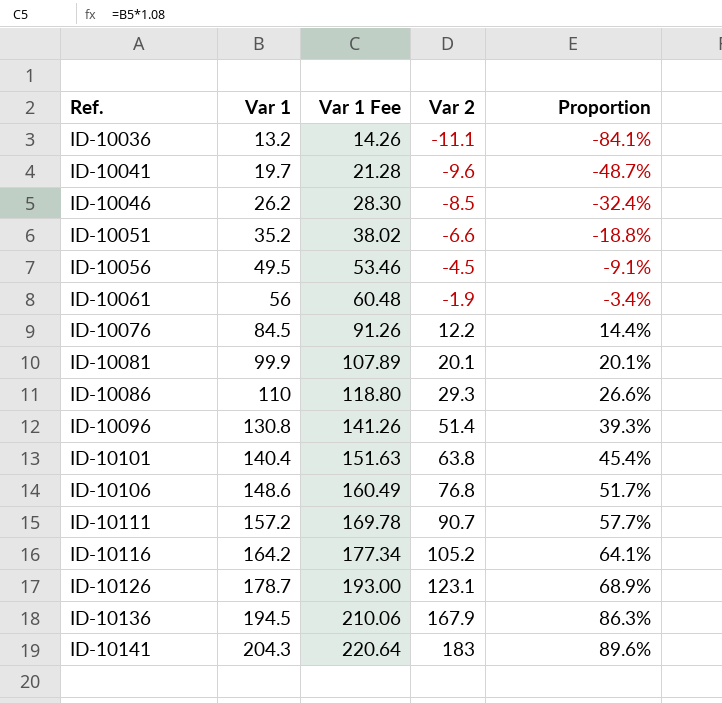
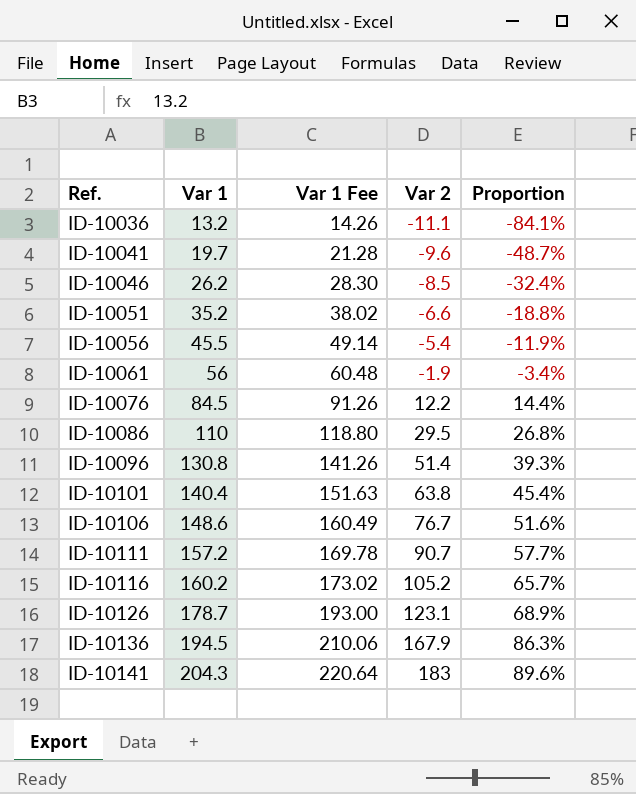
row ID-10081: 99.9 | 107.89 | 20.1 | 20.1% -> none
ID-10056 | Var 1: 49.5 -> 45.5
ID-10056 | Var 1 Fee: 53.46 -> 49.14
ID-10056 | Var 2: -4.5 -> -5.4
ID-10056 | Proportion: -9.1% -> -11.9%
ID-10086 | Var 2: 29.3 -> 29.5
ID-10086 | Proportion: 26.6% -> 26.8%
ID-10106 | Var 2: 76.8 -> 76.7
ID-10106 | Proportion: 51.7% -> 51.6%
ID-10116 | Var 1: 164.2 -> 160.2
ID-10116 | Var 1 Fee: 177.34 -> 173.02
ID-10116 | Proportion: 64.1% -> 65.7%

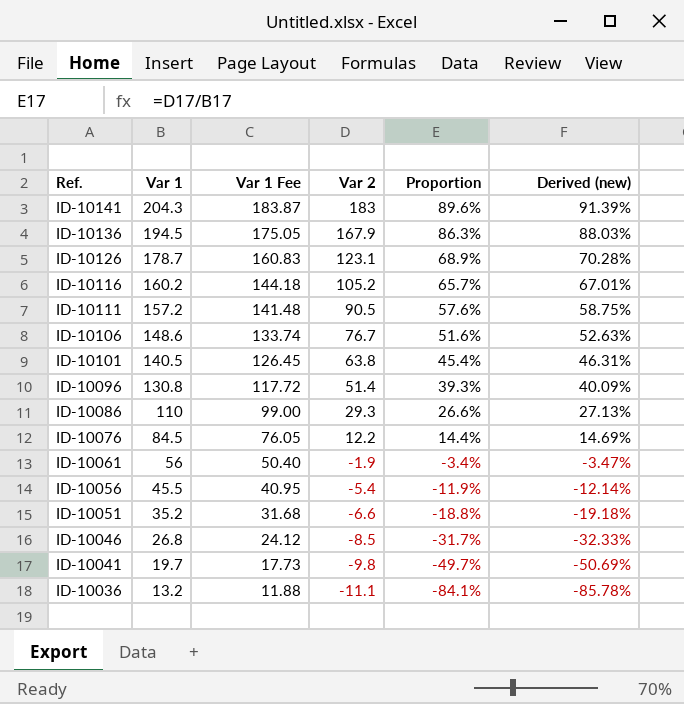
row order: Ref. ascending -> Ref. descending
column Var 1 Fee | formula: [Var 1] * 1.08 -> [Var 1] * 0.9
column Derived (new) | formula: none -> [Proportion] * 1.02
ID-10111 | Var 2: 90.7 -> 90.5
ID-10111 | Proportion: 57.7% -> 57.6%
ID-10101 | Var 1: 140.4 -> 140.5
ID-10086 | Var 2: 29.5 -> 29.3
ID-10086 | Proportion: 26.8% -> 26.6%
ID-10046 | Var 1: 26.2 -> 26.8
ID-10046 | Proportion: -32.4% -> -31.7%
ID-10041 | Var 2: -9.6 -> -9.8
ID-10041 | Proportion: -48.7% -> -49.7%

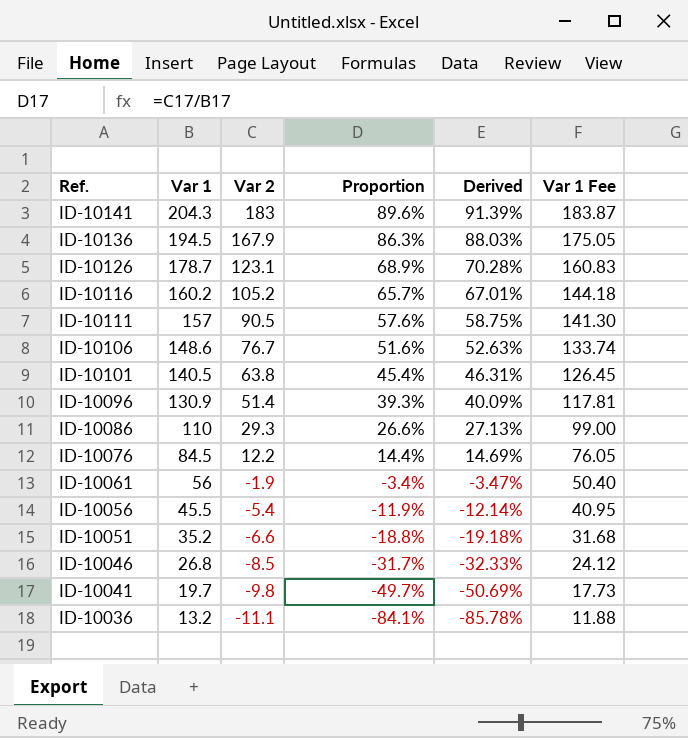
column name: Derived (new) -> Derived
column Var 1 Fee | position: 3 -> 6
ID-10111 | Var 1: 157.2 -> 157
ID-10111 | Var 1 Fee: 141.48 -> 141.30
ID-10096 | Var 1: 130.8 -> 130.9
ID-10096 | Var 1 Fee: 117.72 -> 117.81

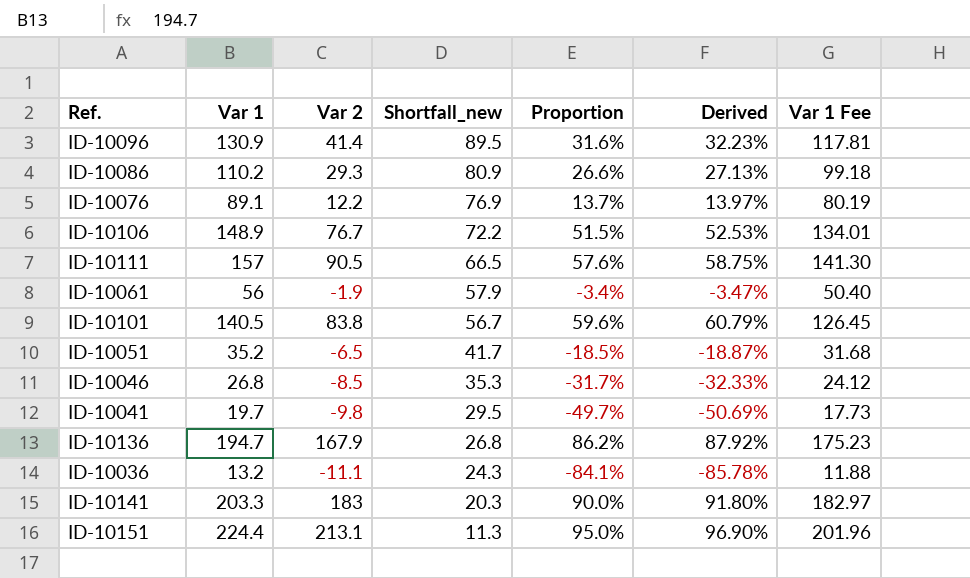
row order: Ref. descending -> Shortfall_new descending
column Shortfall_new | formula: none -> [Var 1] - [Var 2]
row ID-10126: 178.7 | 123.1 | 68.9% | 70.28% | 160.83 -> none
row ID-10116: 160.2 | 105.2 | 65.7% | 67.01% | 144.18 -> none
row ID-10056: 45.5 | -5.4 | -11.9% | -12.14% | 40.95 -> none
ID-10096 | Var 2: 51.4 -> 41.4
ID-10096 | Proportion: 39.3% -> 31.6%
ID-10096 | Derived: 40.09% -> 32.23%
ID-10086 | Var 1: 110 -> 110.2
ID-10086 | Var 1 Fee: 99.00 -> 99.18
ID-10076 | Var 1: 84.5 -> 89.1
ID-10076 | Proportion: 14.4% -> 13.7%
ID-10076 | Derived: 14.69% -> 13.97%
ID-10076 | Var 1 Fee: 76.05 -> 80.19
ID-10106 | Var 1: 148.6 -> 148.9
ID-10106 | Proportion: 51.6% -> 51.5%
ID-10106 | Derived: 52.63% -> 52.53%
ID-10106 | Var 1 Fee: 133.74 -> 134.01
ID-10101 | Var 2: 63.8 -> 83.8
ID-10101 | Proportion: 45.4% -> 59.6%
ID-10101 | Derived: 46.31% -> 60.79%
ID-10051 | Var 2: -6.6 -> -6.5
ID-10051 | Proportion: -18.8% -> -18.5%
ID-10051 | Derived: -19.18% -> -18.87%
ID-10136 | Var 1: 194.5 -> 194.7
ID-10136 | Proportion: 86.3% -> 86.2%
ID-10136 | Derived: 88.03% -> 87.92%
ID-10136 | Var 1 Fee: 175.05 -> 175.23
ID-10141 | Var 1: 204.3 -> 203.3
ID-10141 | Proportion: 89.6% -> 90.0%
ID-10141 | Derived: 91.39% -> 91.80%
ID-10141 | Var 1 Fee: 183.87 -> 182.97
row ID-10151: none -> 224.4 | 213.1 | 11.3 | 95.0% | 96.90% | 201.96

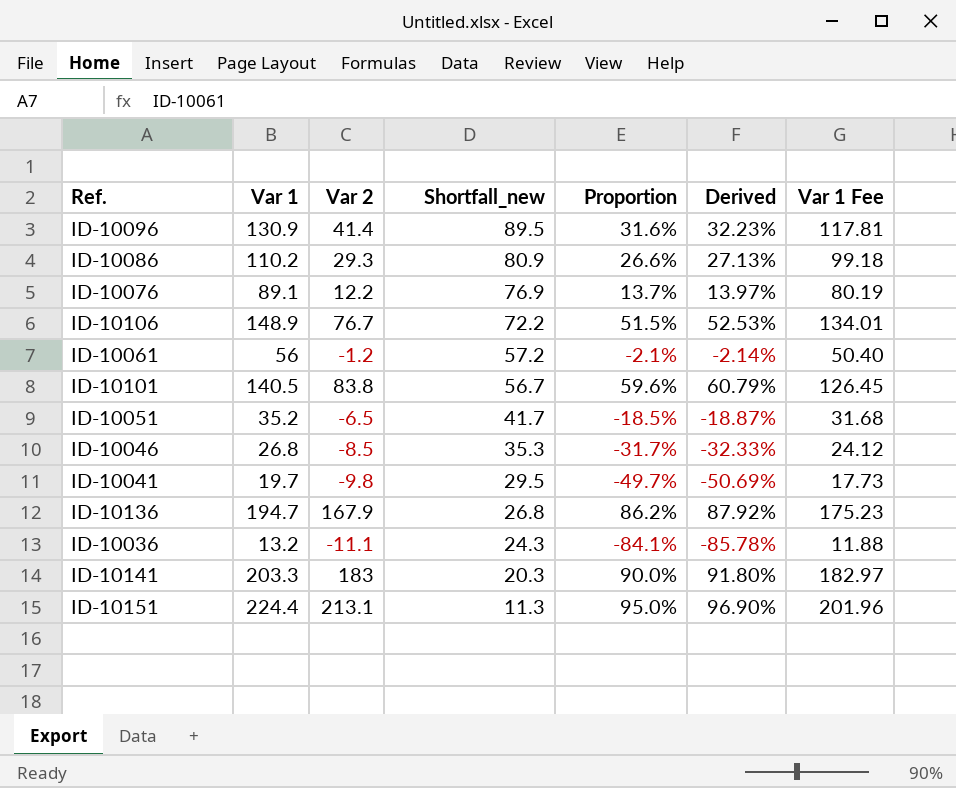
row ID-10111: 157 | 90.5 | 66.5 | 57.6% | 58.75% | 141.30 -> none
ID-10061 | Var 2: -1.9 -> -1.2
ID-10061 | Shortfall_new: 57.9 -> 57.2
ID-10061 | Proportion: -3.4% -> -2.1%
ID-10061 | Derived: -3.47% -> -2.14%

